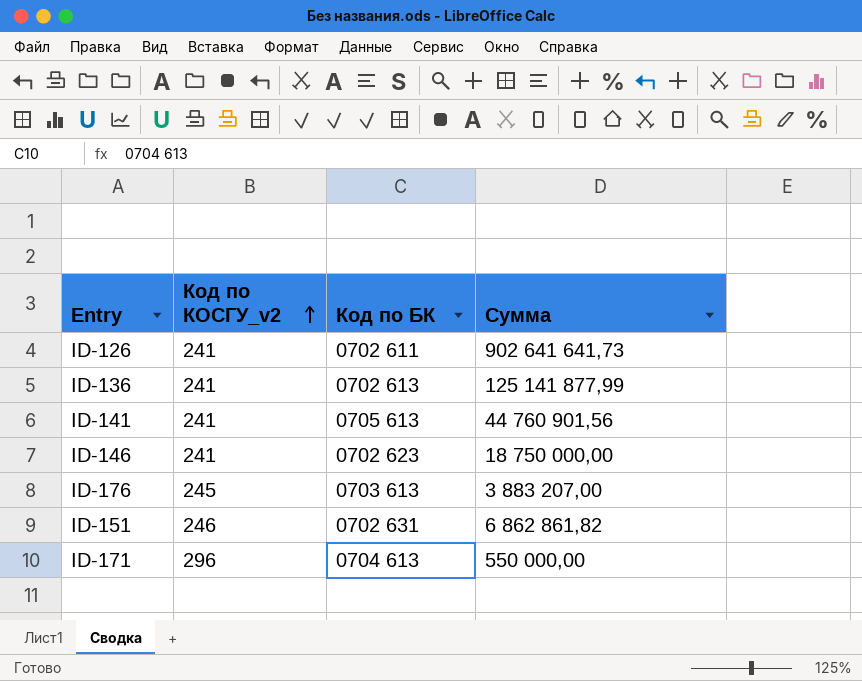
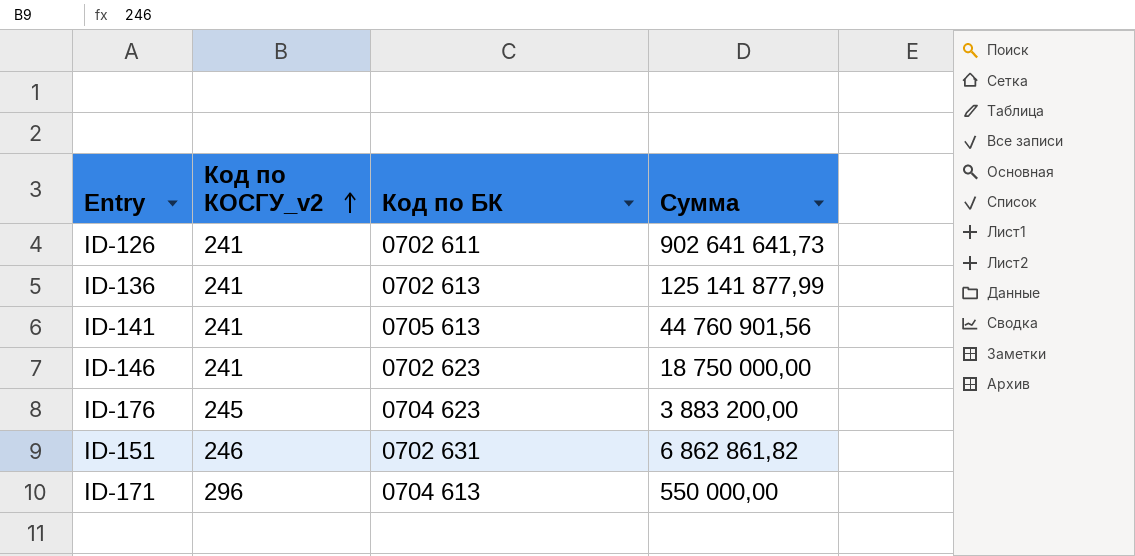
ID-176 | Код по БК: 0703 613 -> 0704 623
ID-176 | Сумма: 3 883 207,00 -> 3 883 200,00

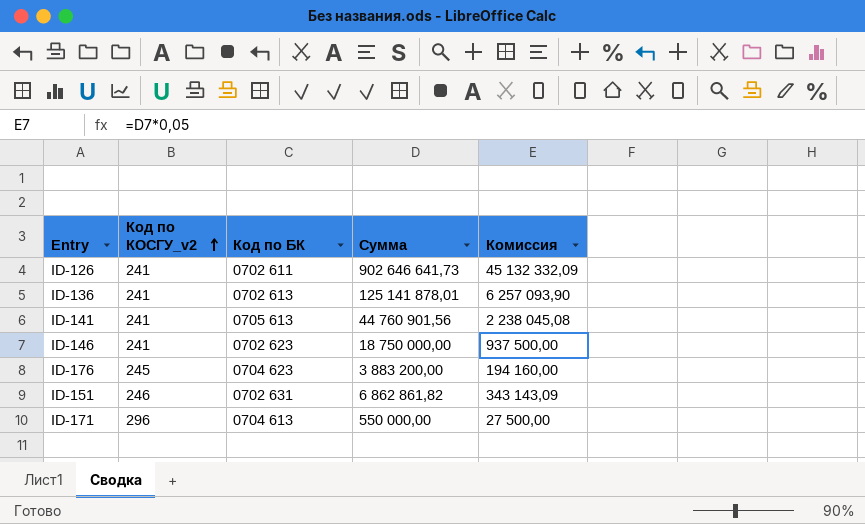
column Комиссия | formula: none -> [Сумма] * 0,05
ID-126 | Сумма: 902 641 641,73 -> 902 646 641,73
ID-136 | Сумма: 125 141 877,99 -> 125 141 878,01

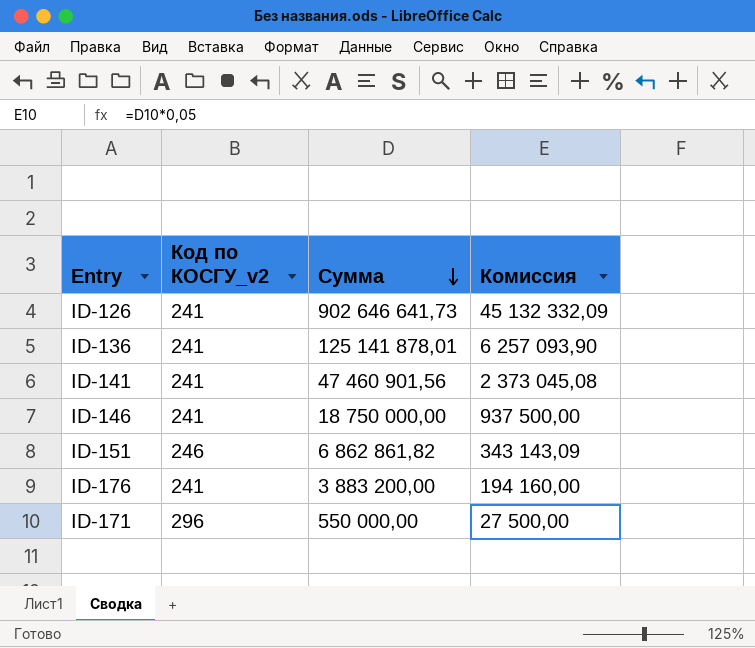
row order: Код по КОСГУ_v2 ascending -> Сумма descending
column Код по БК | position: 3 -> none
ID-141 | Сумма: 44 760 901,56 -> 47 460 901,56
ID-141 | Комиссия: 2 238 045,08 -> 2 373 045,08
ID-176 | Код по КОСГУ_v2: 245 -> 241

